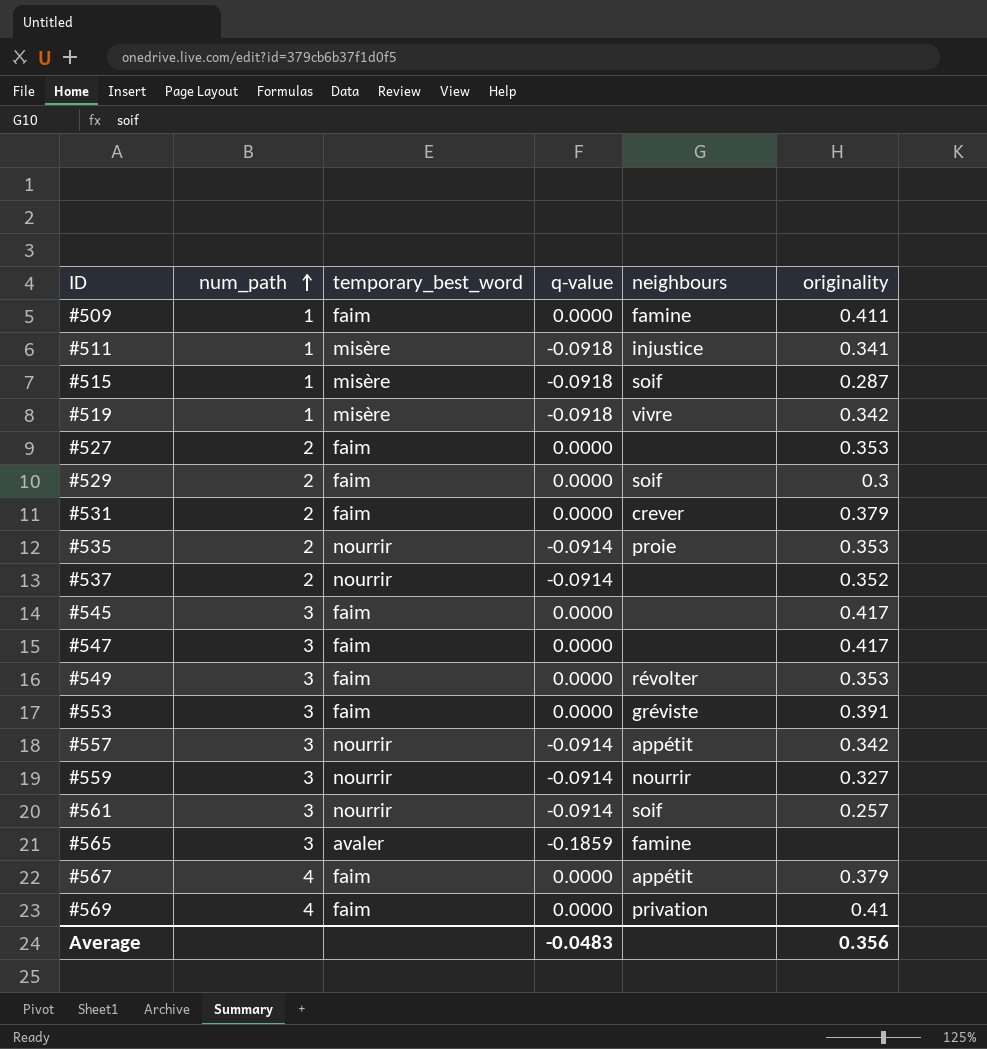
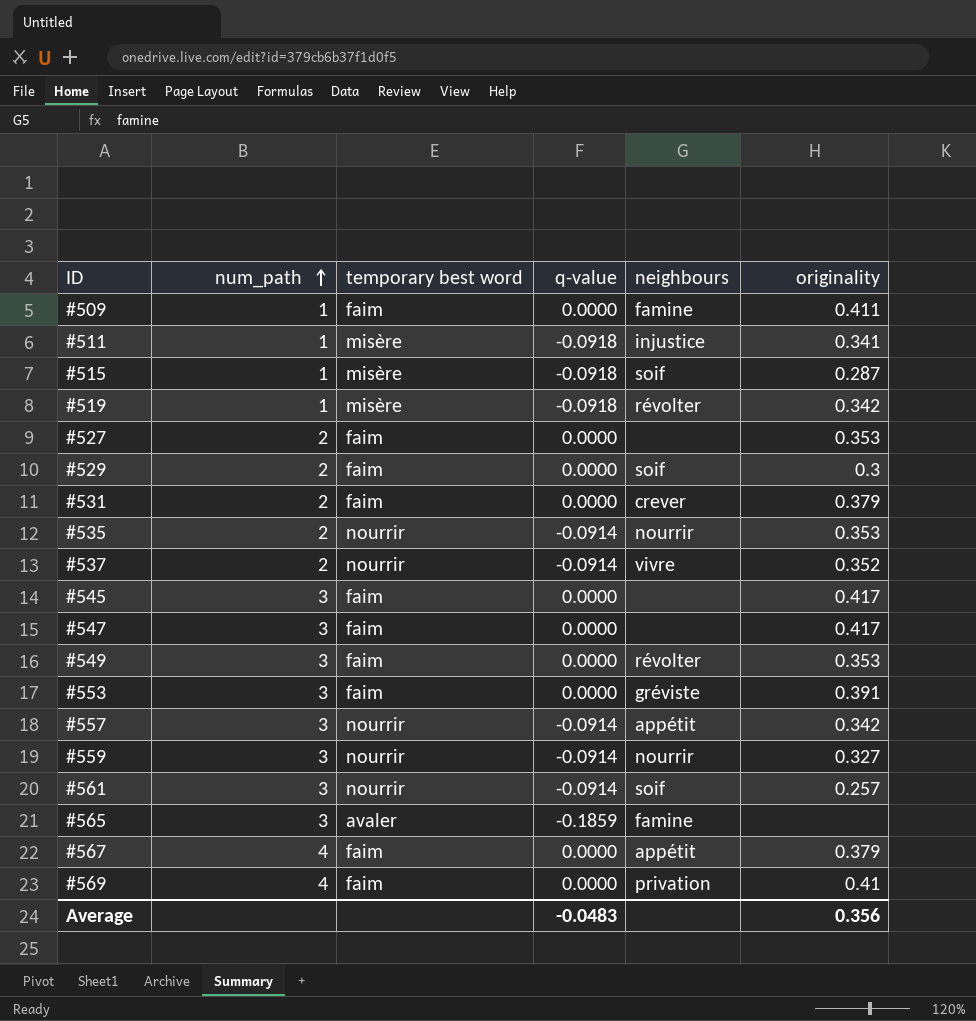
column name: temporary_best_word -> temporary best word
#519 | neighbours: vivre -> révolter
#535 | neighbours: proie -> nourrir
#537 | neighbours: none -> vivre

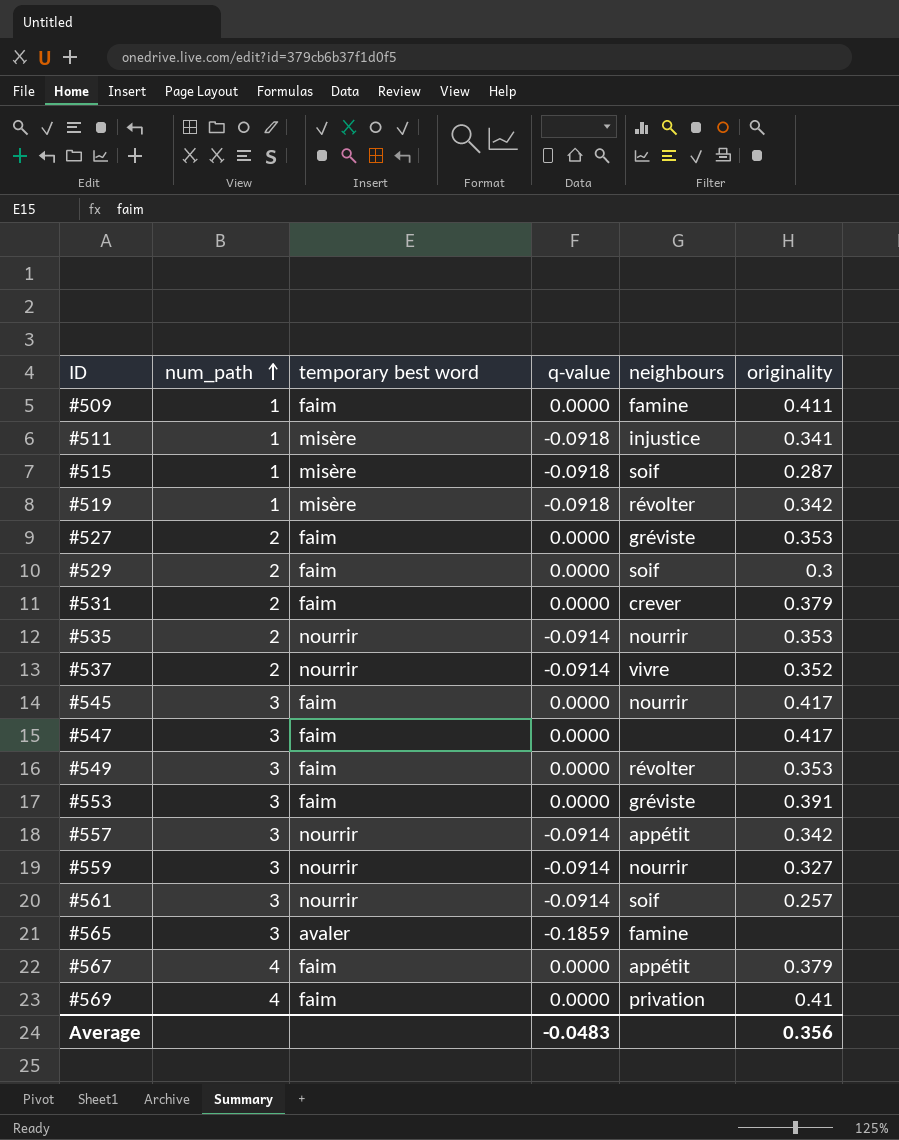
#527 | neighbours: none -> gréviste
#545 | neighbours: none -> nourrir

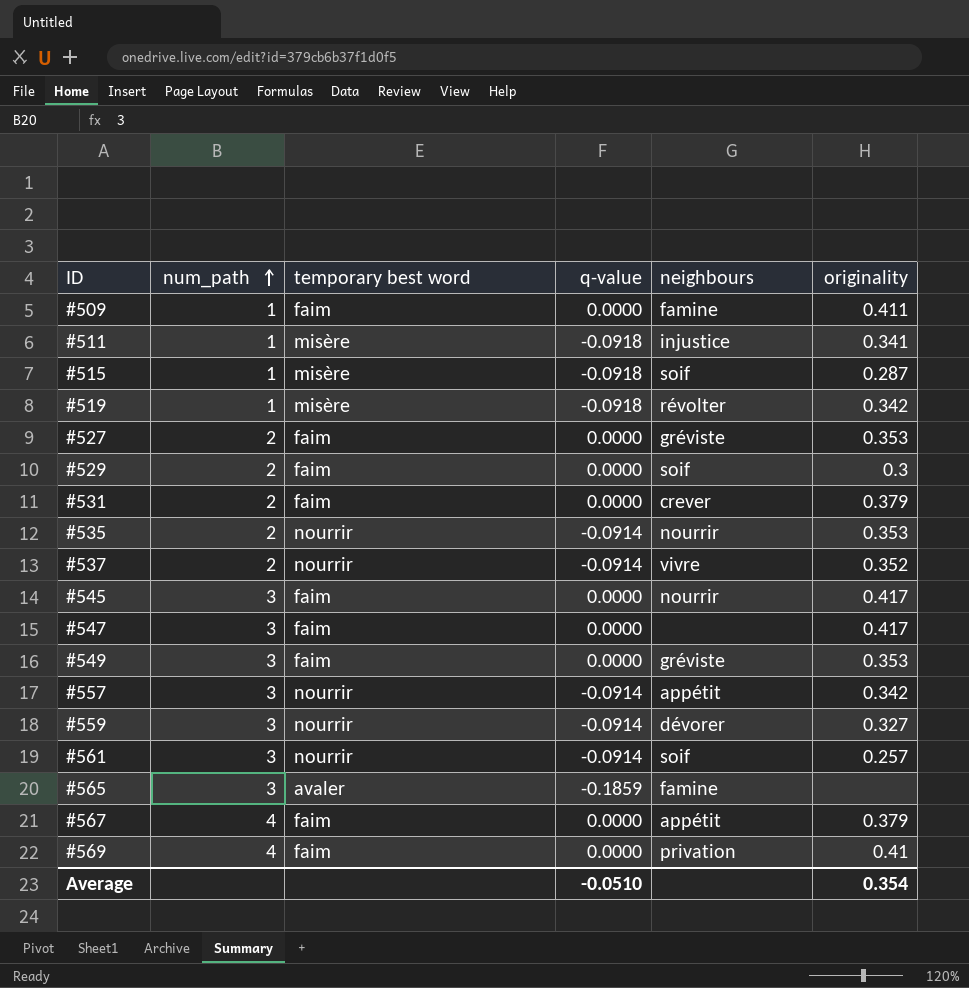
row #553: 3 | faim | 0.0000 | gréviste | 0.391 -> none
#549 | neighbours: révolter -> gréviste
#559 | neighbours: nourrir -> dévorer
Average | q-value: -0.0483 -> -0.0510
Average | originality: 0.356 -> 0.354

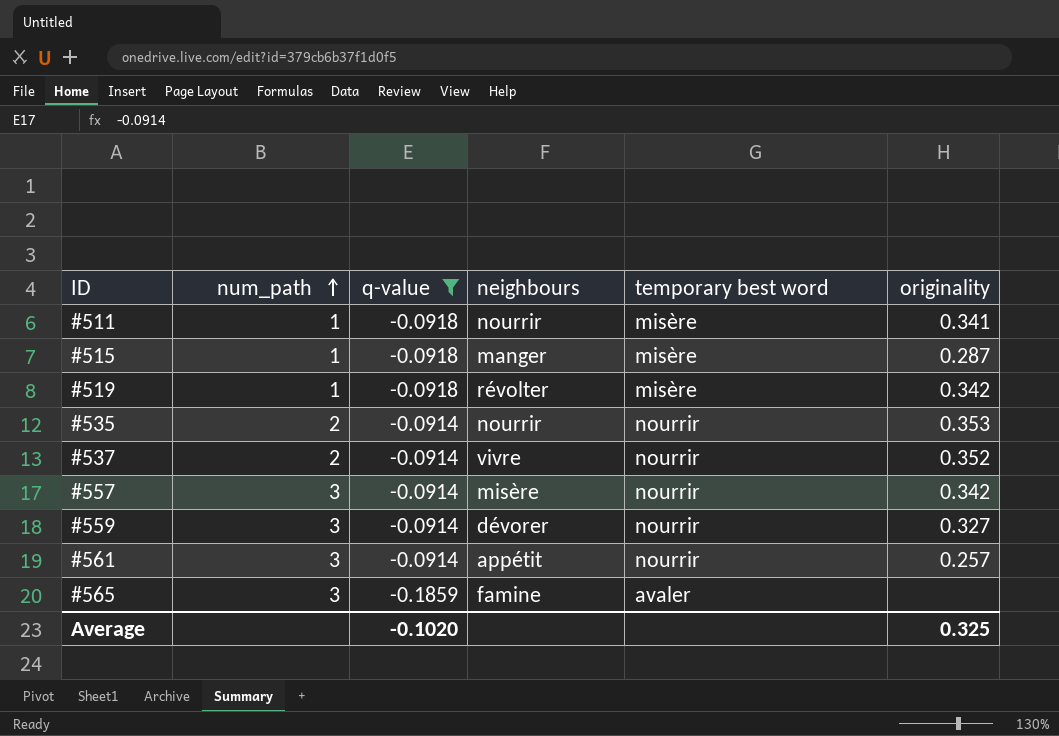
filter: none -> q-value != 0.0000
column temporary best word | position: 3 -> 5
#511 | neighbours: injustice -> nourrir
#515 | neighbours: soif -> manger
#557 | neighbours: appétit -> misère
#561 | neighbours: soif -> appétit
Average | q-value: -0.0510 -> -0.1020
Average | originality: 0.354 -> 0.325

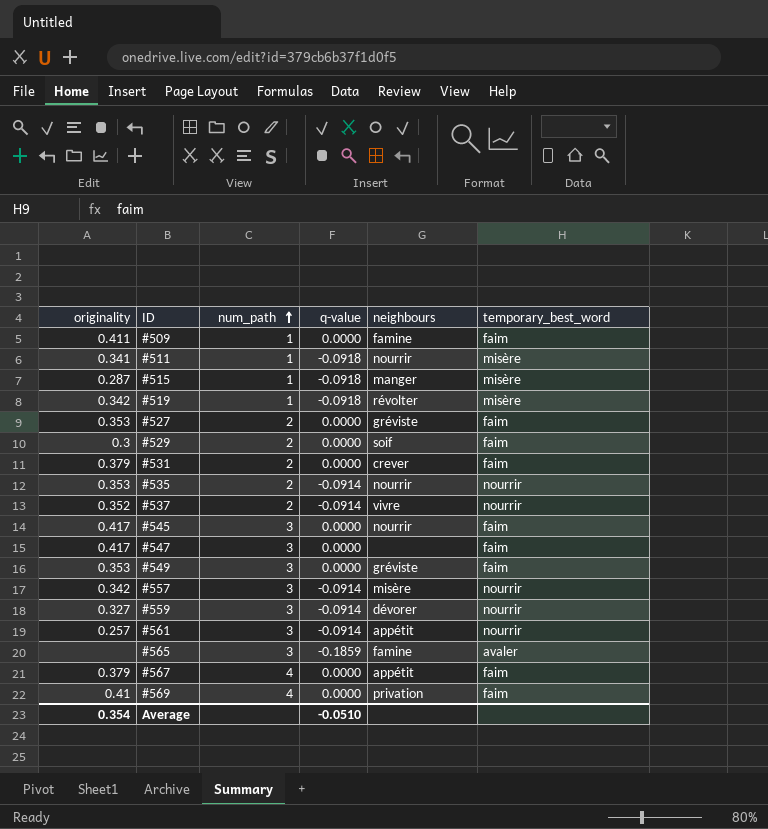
filter: q-value != 0.0000 -> none
column originality | position: 6 -> 1
column name: temporary best word -> temporary_best_word
Average | originality: 0.325 -> 0.354
Average | q-value: -0.1020 -> -0.0510

